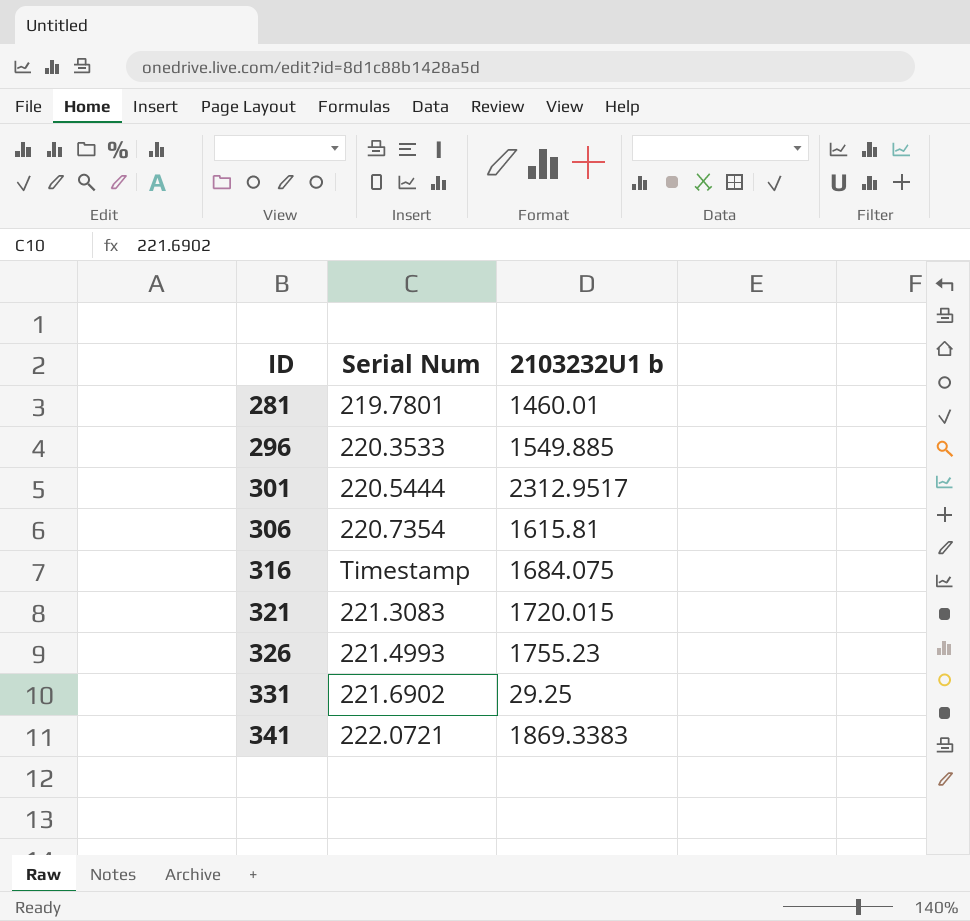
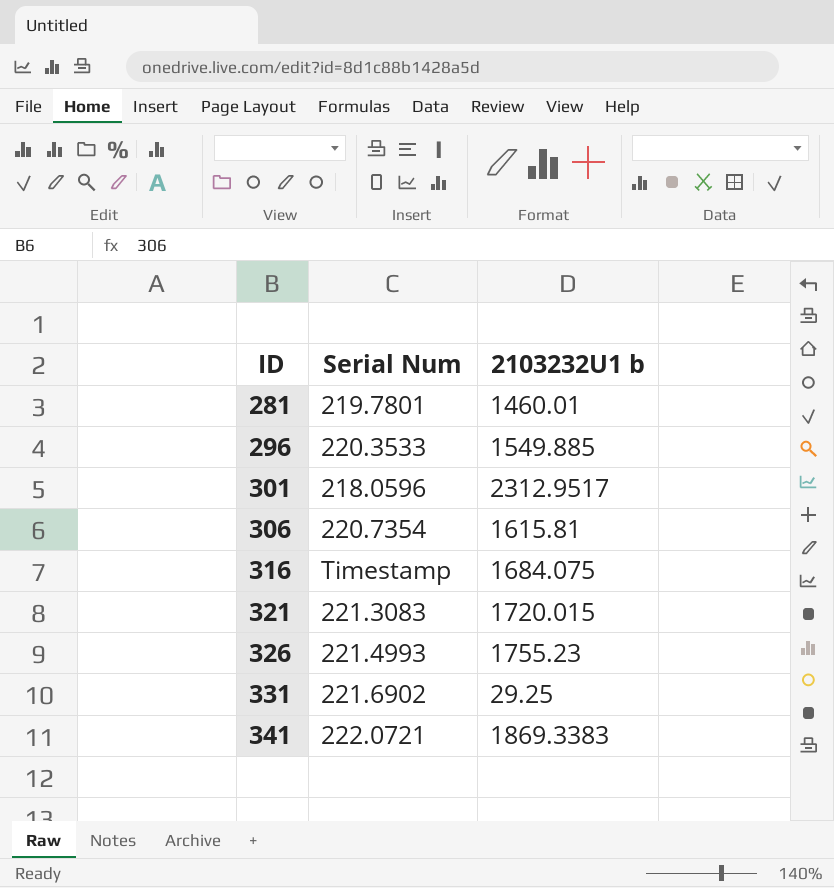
301 | Serial Num: 220.5444 -> 218.0596

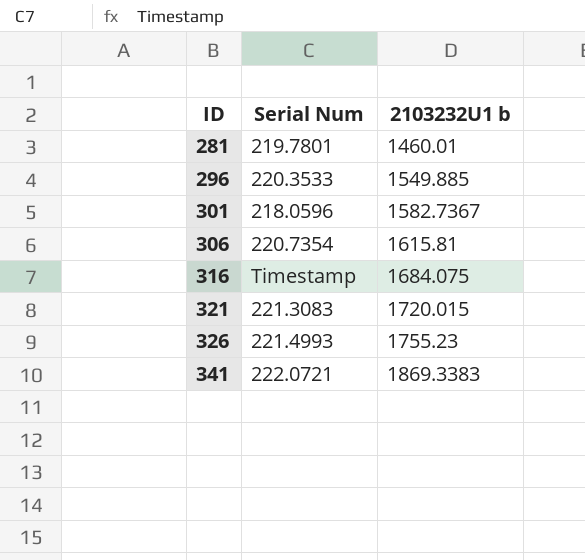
row 331: 221.6902 | 29.25 -> none
301 | 2103232U1 b: 2312.9517 -> 1582.7367

